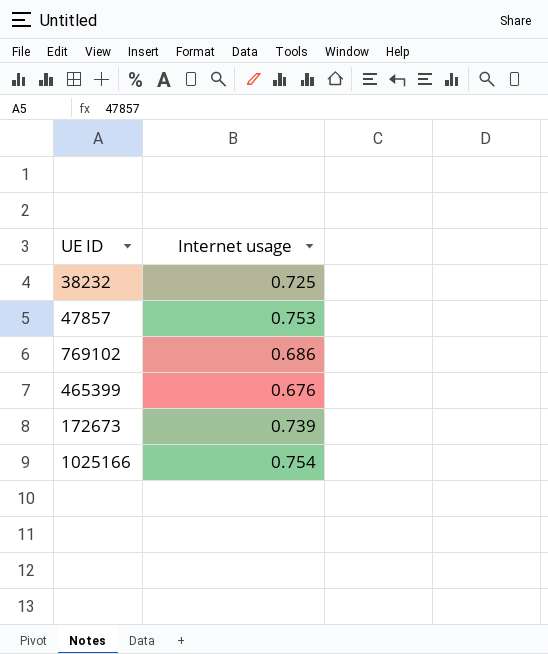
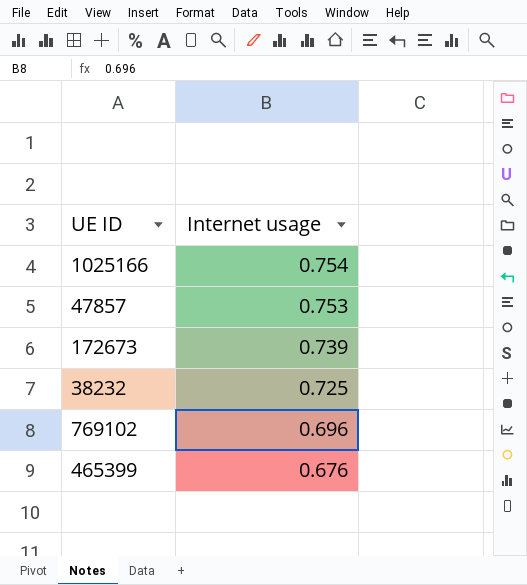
row order: none -> Internet usage descending
769102 | Internet usage: 0.686 -> 0.696

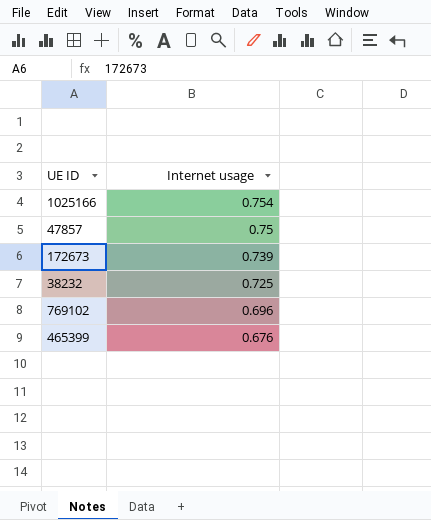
47857 | Internet usage: 0.753 -> 0.75

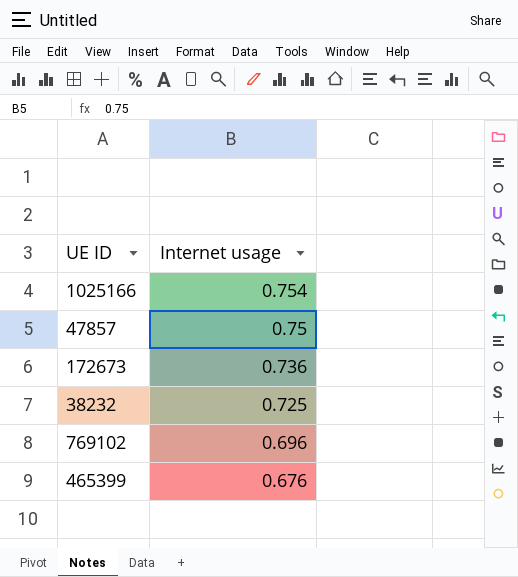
172673 | Internet usage: 0.739 -> 0.736

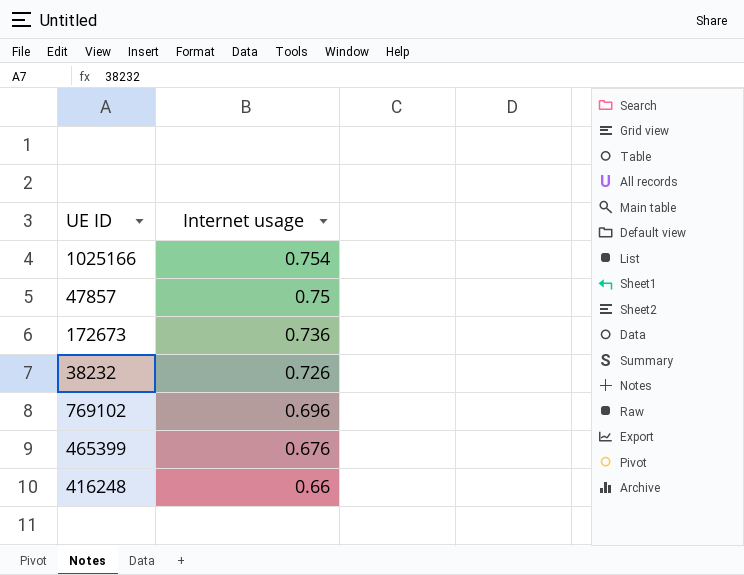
38232 | Internet usage: 0.725 -> 0.726
row 416248: none -> 0.66

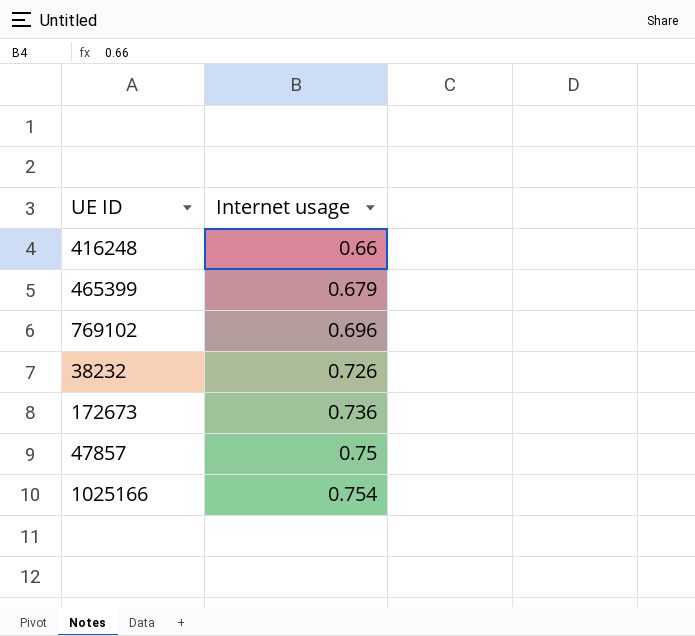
row order: Internet usage descending -> Internet usage ascending
465399 | Internet usage: 0.676 -> 0.679

